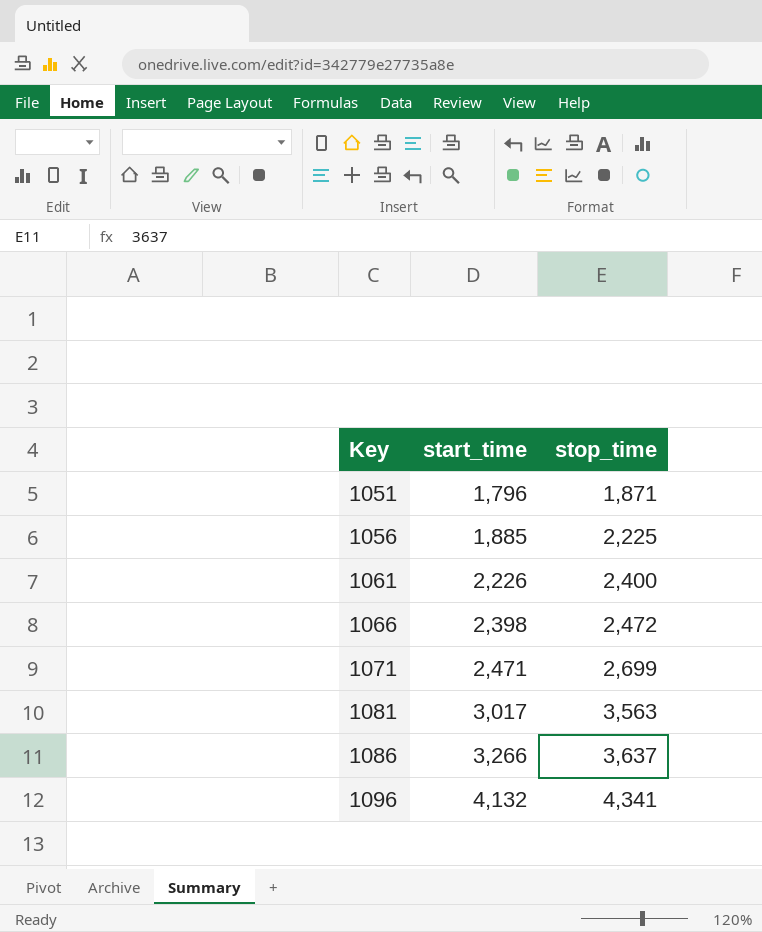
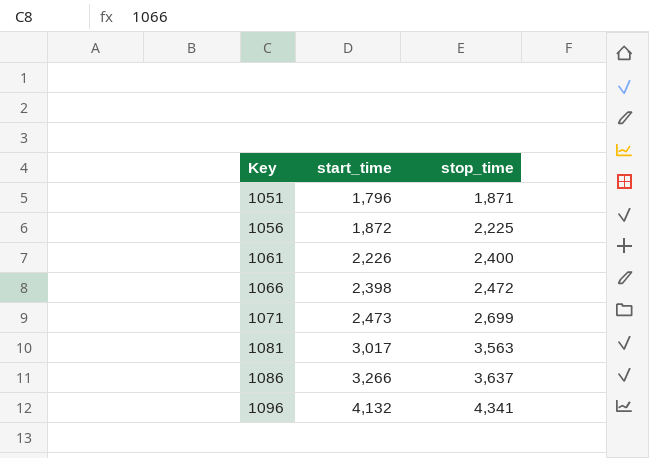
1056 | start_time: 1,885 -> 1,872
1071 | start_time: 2,471 -> 2,473

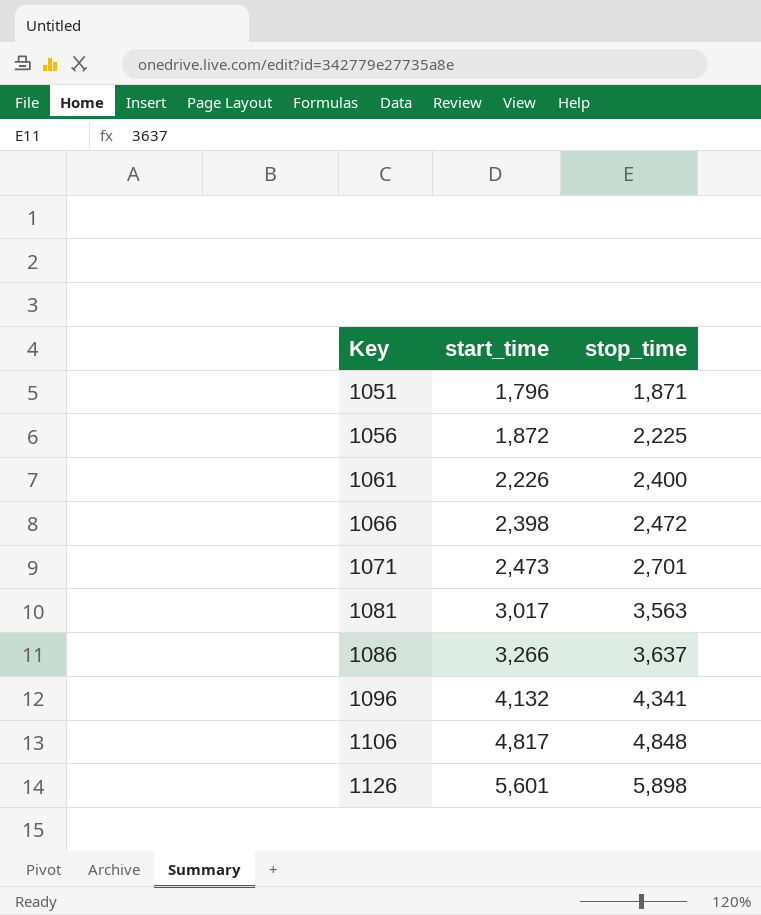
1071 | stop_time: 2,699 -> 2,701
row 1106: none -> 4,817 | 4,848
row 1126: none -> 5,601 | 5,898

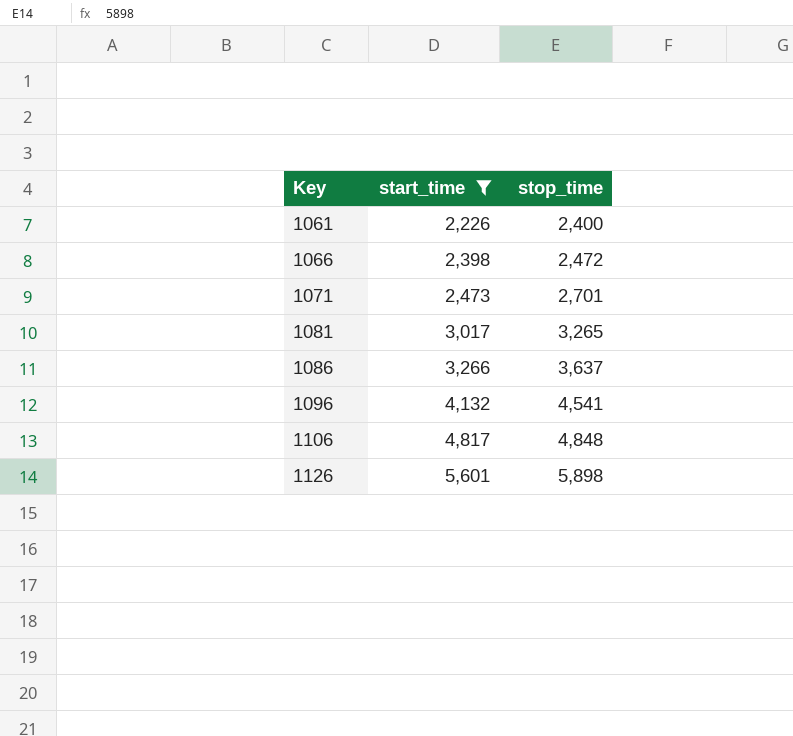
filter: none -> start_time >= 2,226
1081 | stop_time: 3,563 -> 3,265
1096 | stop_time: 4,341 -> 4,541

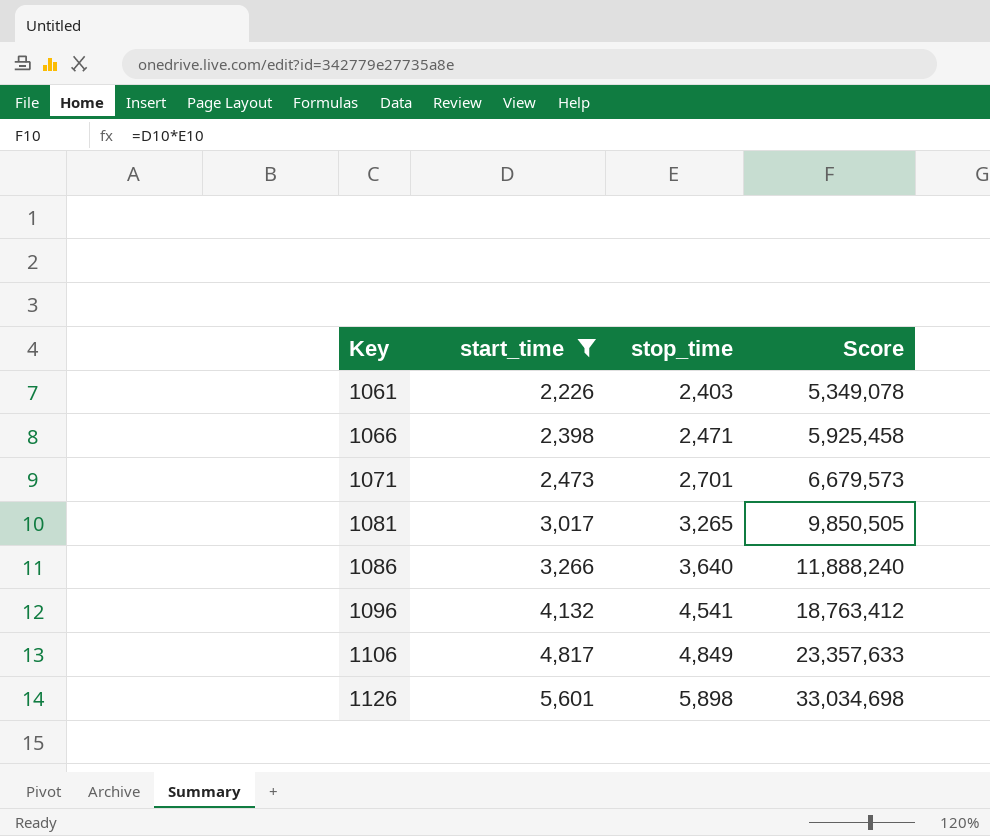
column Score | formula: none -> [start_time] * [stop_time]
1061 | stop_time: 2,400 -> 2,403
1066 | stop_time: 2,472 -> 2,471
1086 | stop_time: 3,637 -> 3,640
1106 | stop_time: 4,848 -> 4,849

